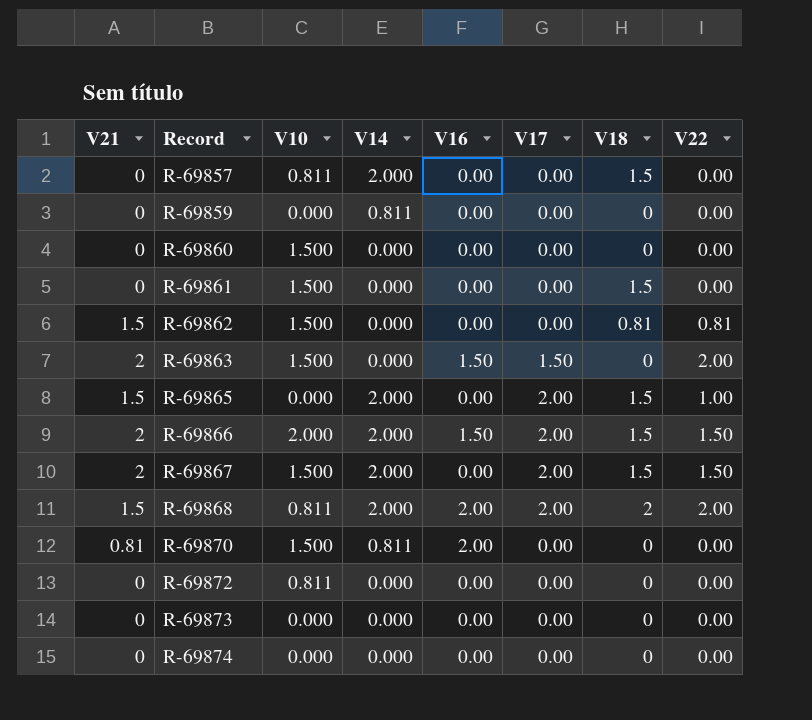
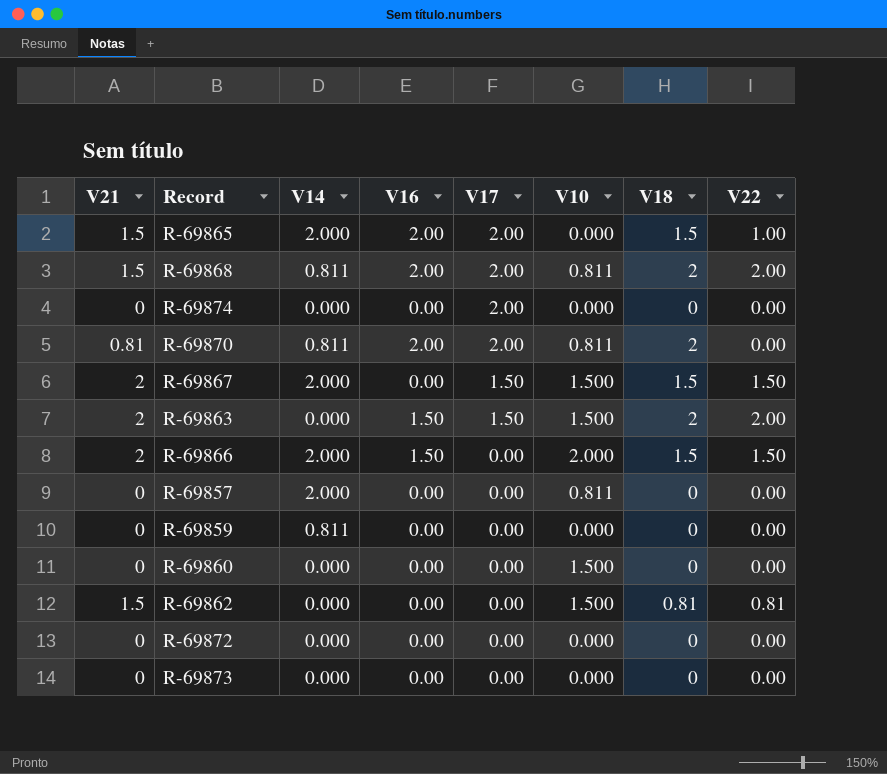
row order: Record ascending -> V17 descending
column V10 | position: 3 -> 6
row R-69861: 0 | 1.500 | 0.000 | 0.00 | 0.00 | 1.5 | 0.00 -> none
R-69865 | V16: 0.00 -> 2.00
R-69868 | V14: 2.000 -> 0.811
R-69874 | V17: 0.00 -> 2.00
R-69870 | V17: 0.00 -> 2.00
R-69870 | V10: 1.500 -> 0.811
R-69870 | V18: 0 -> 2
R-69867 | V17: 2.00 -> 1.50
R-69863 | V18: 0 -> 2
R-69866 | V17: 2.00 -> 0.00
R-69857 | V18: 1.5 -> 0
R-69872 | V10: 0.811 -> 0.000

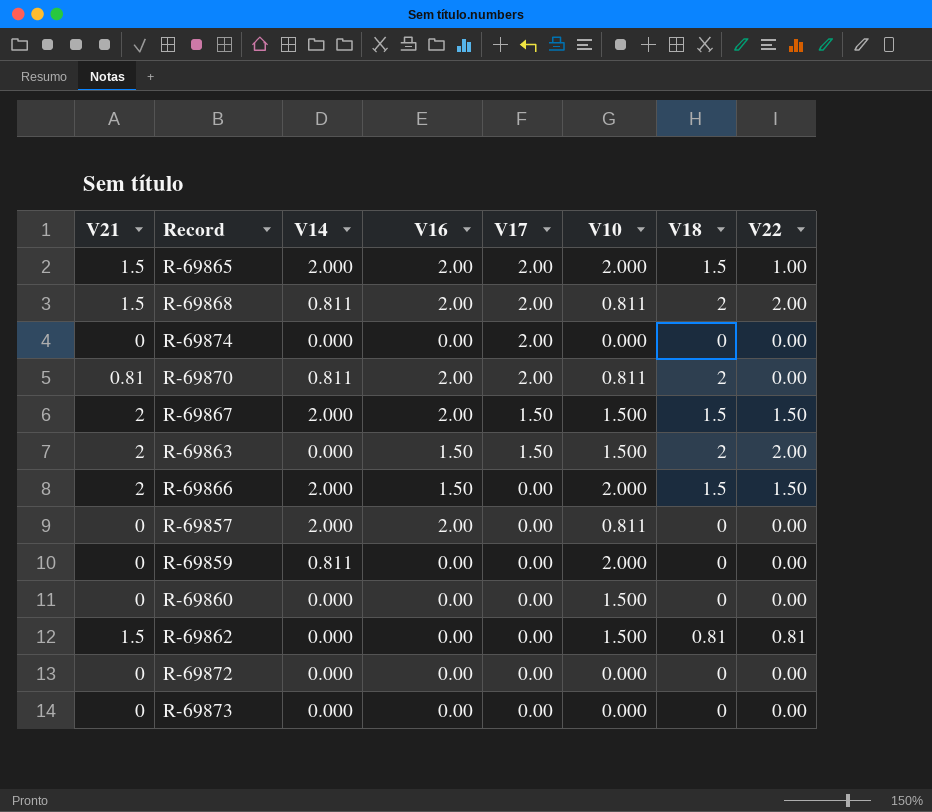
R-69865 | V10: 0.000 -> 2.000
R-69867 | V16: 0.00 -> 2.00
R-69857 | V16: 0.00 -> 2.00
R-69859 | V10: 0.000 -> 2.000

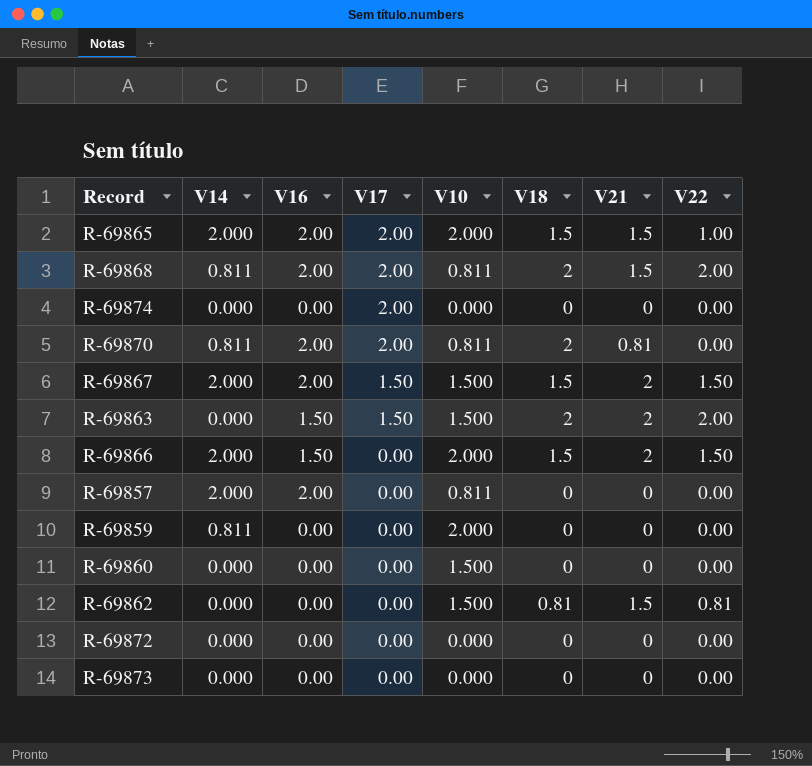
column V21 | position: 1 -> 7

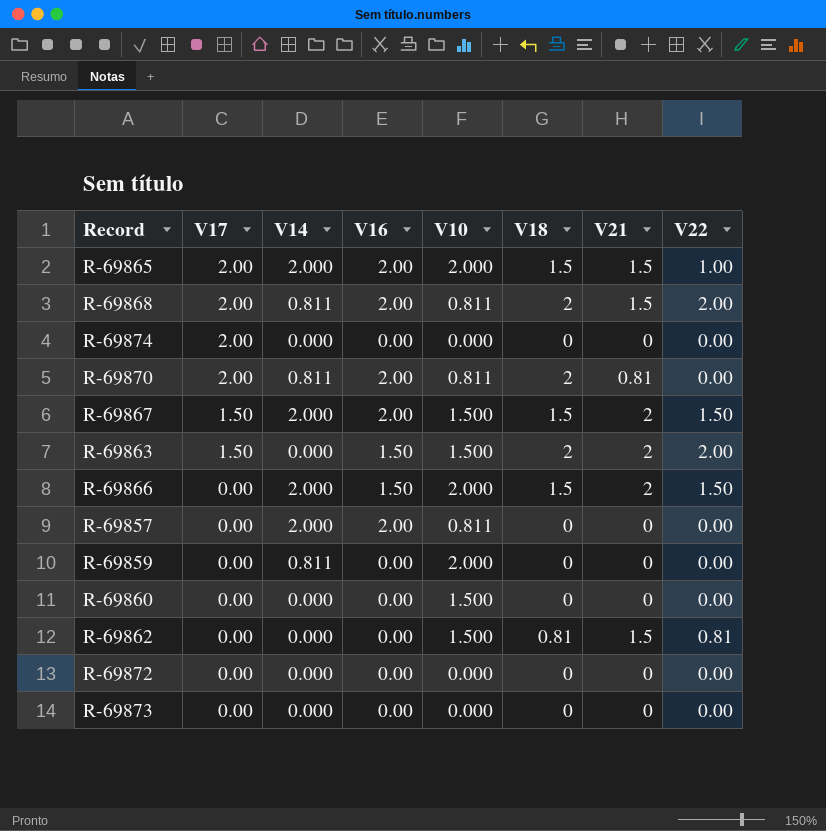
column V17 | position: 4 -> 2

